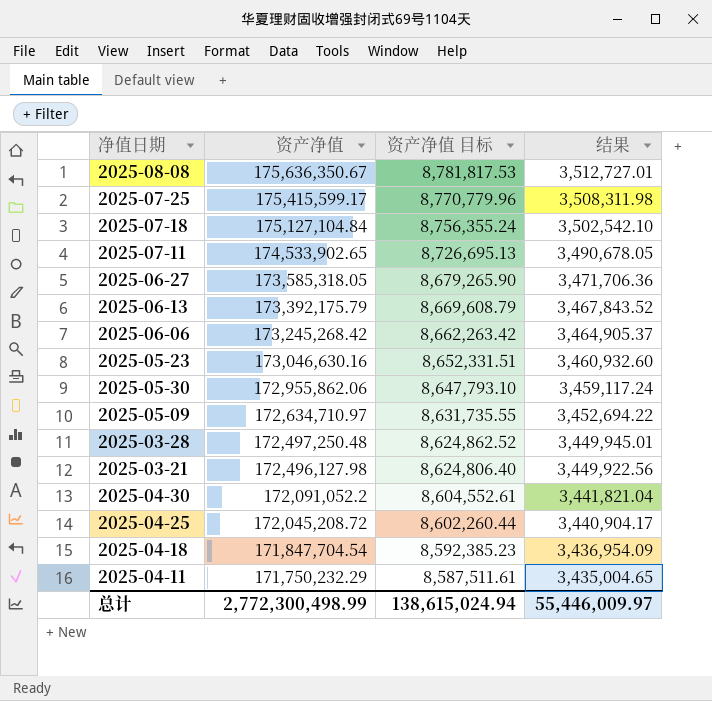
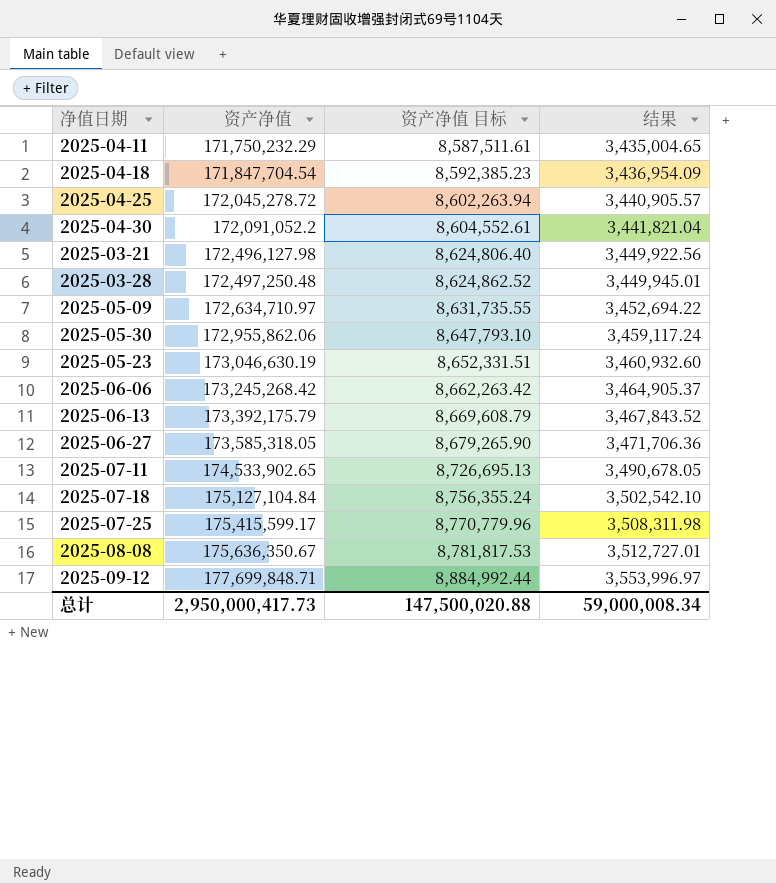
row order: 资产净值 descending -> 资产净值 ascending
2025-04-25 | 资产净值: 172,045,208.72 -> 172,045,278.72
2025-04-25 | 资产净值 目标: 8,602,260.44 -> 8,602,263.94
2025-04-25 | 结果: 3,440,904.17 -> 3,440,905.57
2025-05-23 | 资产净值: 173,046,630.16 -> 173,046,630.19
row 2025-09-12: none -> 177,699,848.71 | 8,884,992.44 | 3,553,996.97
总计 | 资产净值: 2,772,300,498.99 -> 2,950,000,417.73
总计 | 资产净值 目标: 138,615,024.94 -> 147,500,020.88
总计 | 结果: 55,446,009.97 -> 59,000,008.34

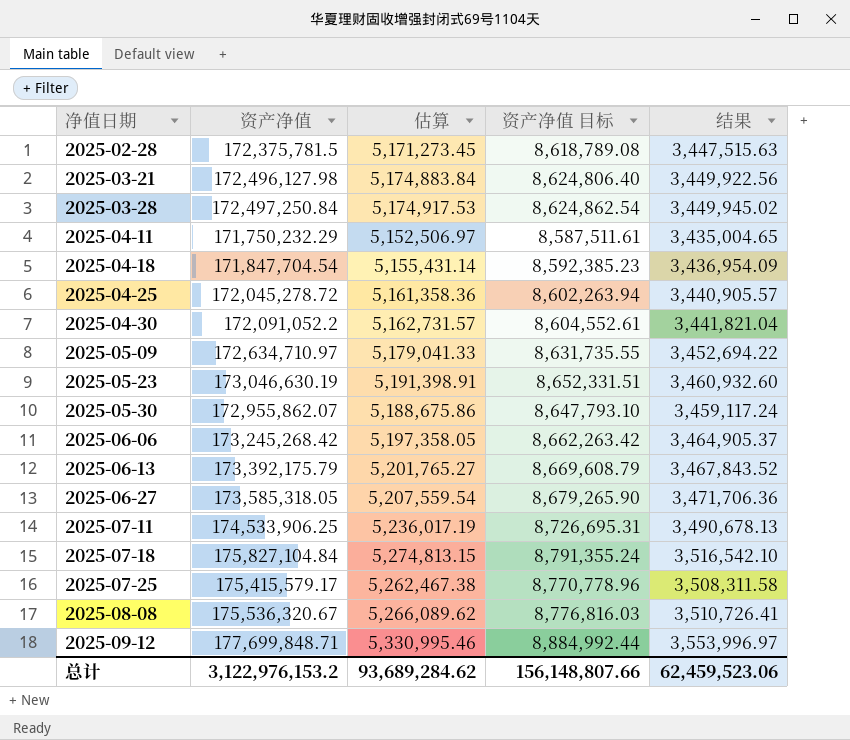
row order: 资产净值 ascending -> 净值日期 ascending
column 估算 | formula: none -> [资产净值] * 0.03
row 2025-02-28: none -> 172,375,781.5 | 5,171,273.45 | 8,618,789.08 | 3,447,515.63
2025-03-28 | 资产净值: 172,497,250.48 -> 172,497,250.84
2025-03-28 | 资产净值 目标: 8,624,862.52 -> 8,624,862.54
2025-03-28 | 结果: 3,449,945.01 -> 3,449,945.02
2025-05-30 | 资产净值: 172,955,862.06 -> 172,955,862.07
2025-07-11 | 资产净值: 174,533,902.65 -> 174,533,906.25
2025-07-11 | 资产净值 目标: 8,726,695.13 -> 8,726,695.31
2025-07-11 | 结果: 3,490,678.05 -> 3,490,678.13
2025-07-18 | 资产净值: 175,127,104.84 -> 175,827,104.84
2025-07-18 | 资产净值 目标: 8,756,355.24 -> 8,791,355.24
2025-07-18 | 结果: 3,502,542.10 -> 3,516,542.10
2025-07-25 | 资产净值: 175,415,599.17 -> 175,415,579.17
2025-07-25 | 资产净值 目标: 8,770,779.96 -> 8,770,778.96
2025-07-25 | 结果: 3,508,311.98 -> 3,508,311.58
2025-08-08 | 资产净值: 175,636,350.67 -> 175,536,320.67
2025-08-08 | 资产净值 目标: 8,781,817.53 -> 8,776,816.03
2025-08-08 | 结果: 3,512,727.01 -> 3,510,726.41
总计 | 资产净值: 2,950,000,417.73 -> 3,122,976,153.2
总计 | 资产净值 目标: 147,500,020.88 -> 156,148,807.66
总计 | 结果: 59,000,008.34 -> 62,459,523.06

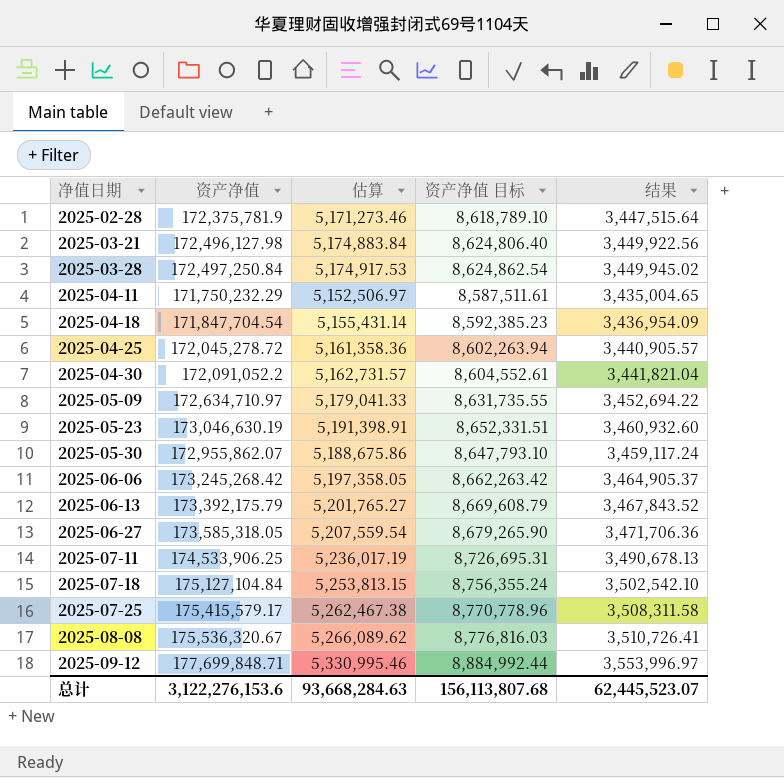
2025-02-28 | 资产净值: 172,375,781.5 -> 172,375,781.9
2025-02-28 | 估算: 5,171,273.45 -> 5,171,273.46
2025-02-28 | 资产净值 目标: 8,618,789.08 -> 8,618,789.10
2025-02-28 | 结果: 3,447,515.63 -> 3,447,515.64
2025-07-18 | 资产净值: 175,827,104.84 -> 175,127,104.84
2025-07-18 | 估算: 5,274,813.15 -> 5,253,813.15
2025-07-18 | 资产净值 目标: 8,791,355.24 -> 8,756,355.24
2025-07-18 | 结果: 3,516,542.10 -> 3,502,542.10
总计 | 资产净值: 3,122,976,153.2 -> 3,122,276,153.6
总计 | 估算: 93,689,284.62 -> 93,668,284.63
总计 | 资产净值 目标: 156,148,807.66 -> 156,113,807.68
总计 | 结果: 62,459,523.06 -> 62,445,523.07

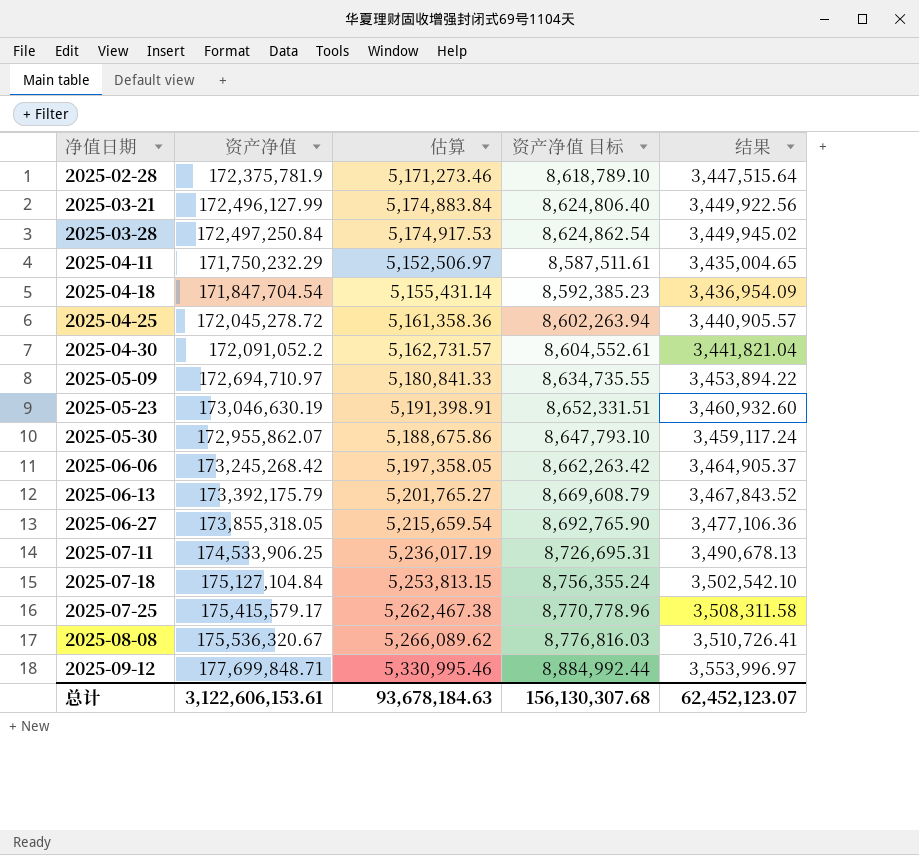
2025-03-21 | 资产净值: 172,496,127.98 -> 172,496,127.99
2025-05-09 | 资产净值: 172,634,710.97 -> 172,694,710.97
2025-05-09 | 估算: 5,179,041.33 -> 5,180,841.33
2025-05-09 | 资产净值 目标: 8,631,735.55 -> 8,634,735.55
2025-05-09 | 结果: 3,452,694.22 -> 3,453,894.22
2025-06-27 | 资产净值: 173,585,318.05 -> 173,855,318.05
2025-06-27 | 估算: 5,207,559.54 -> 5,215,659.54
2025-06-27 | 资产净值 目标: 8,679,265.90 -> 8,692,765.90
2025-06-27 | 结果: 3,471,706.36 -> 3,477,106.36
总计 | 资产净值: 3,122,276,153.6 -> 3,122,606,153.61
总计 | 估算: 93,668,284.63 -> 93,678,184.63
总计 | 资产净值 目标: 156,113,807.68 -> 156,130,307.68
总计 | 结果: 62,445,523.07 -> 62,452,123.07

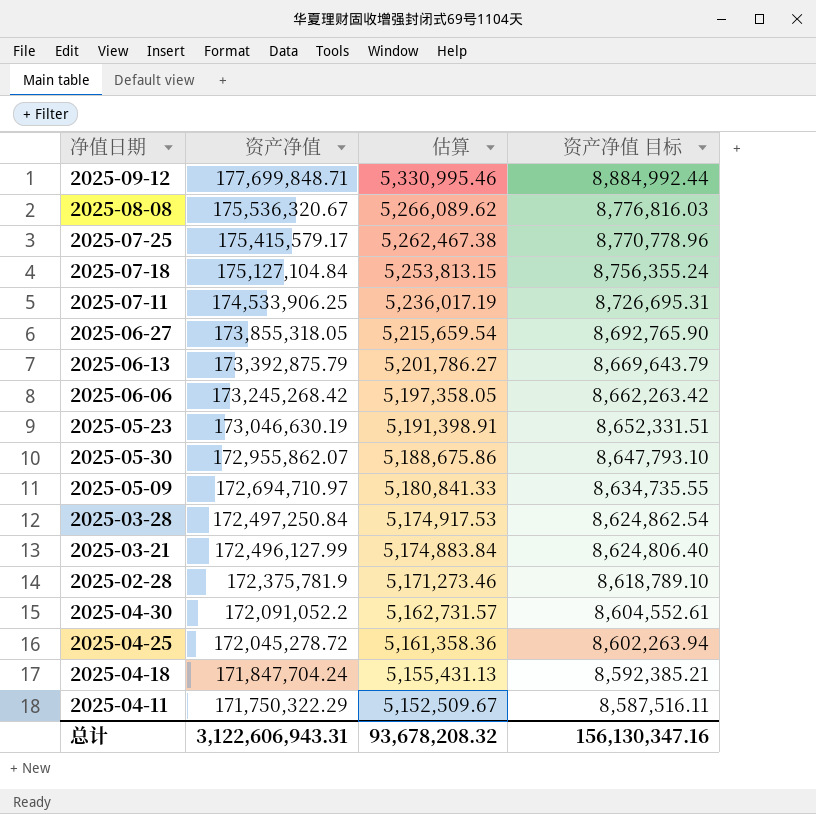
row order: 净值日期 ascending -> 资产净值 descending
column 结果 | formula: [资产净值] * 0.02 -> none
2025-06-13 | 资产净值: 173,392,175.79 -> 173,392,875.79
2025-06-13 | 估算: 5,201,765.27 -> 5,201,786.27
2025-06-13 | 资产净值 目标: 8,669,608.79 -> 8,669,643.79
2025-04-18 | 资产净值: 171,847,704.54 -> 171,847,704.24
2025-04-18 | 估算: 5,155,431.14 -> 5,155,431.13
2025-04-18 | 资产净值 目标: 8,592,385.23 -> 8,592,385.21
2025-04-11 | 资产净值: 171,750,232.29 -> 171,750,322.29
2025-04-11 | 估算: 5,152,506.97 -> 5,152,509.67
2025-04-11 | 资产净值 目标: 8,587,511.61 -> 8,587,516.11
总计 | 资产净值: 3,122,606,153.61 -> 3,122,606,943.31
总计 | 估算: 93,678,184.63 -> 93,678,208.32
总计 | 资产净值 目标: 156,130,307.68 -> 156,130,347.16

